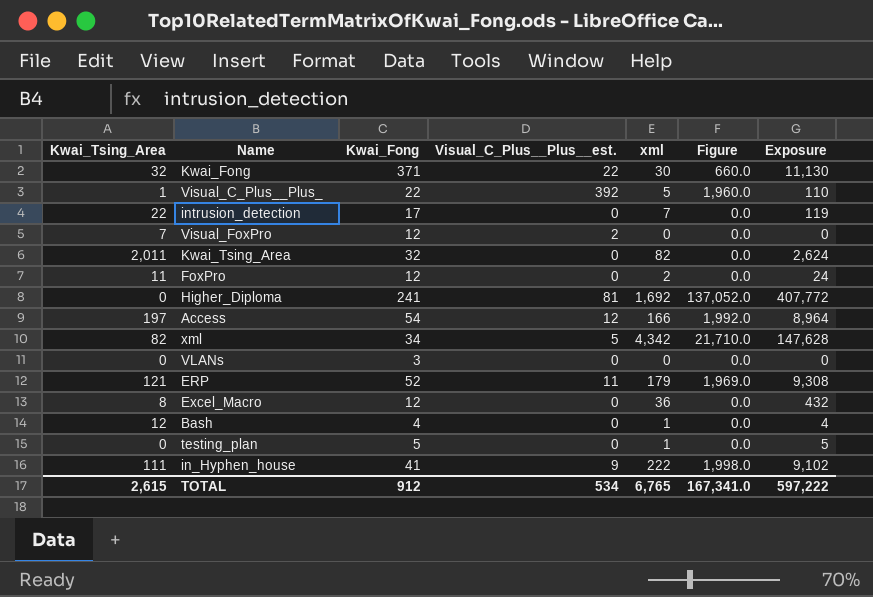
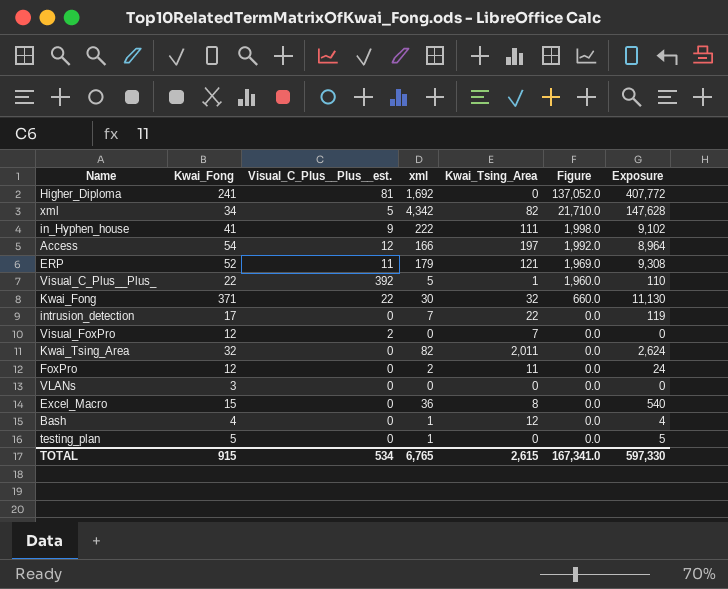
row order: none -> Figure descending
column Kwai_Tsing_Area | position: 1 -> 5
Excel_Macro | Kwai_Fong: 12 -> 15
Excel_Macro | Exposure: 432 -> 540
TOTAL | Kwai_Fong: 912 -> 915
TOTAL | Exposure: 597,222 -> 597,330

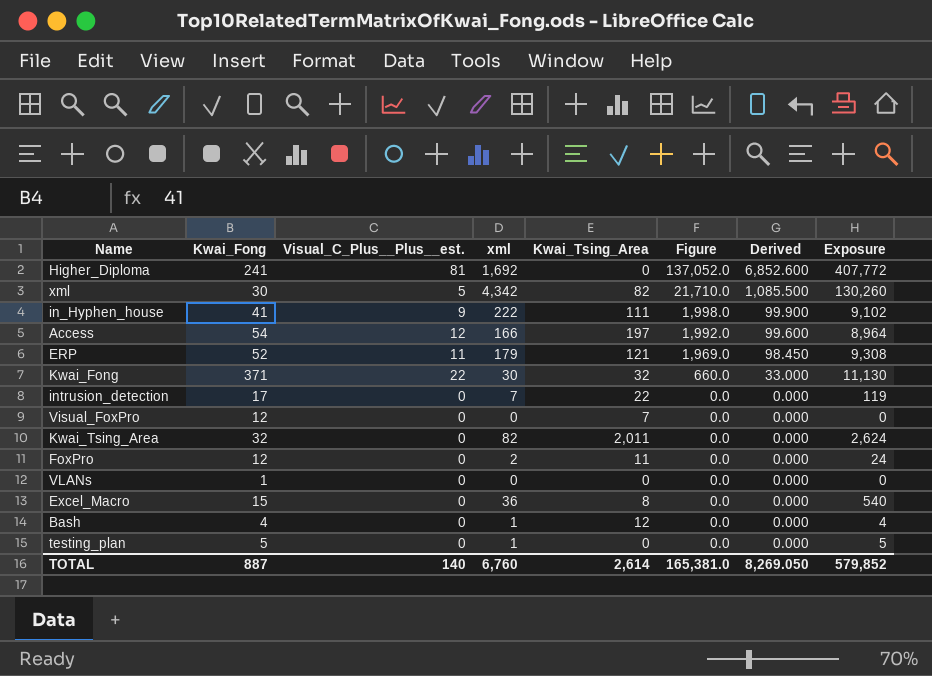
column Derived | formula: none -> [Figure] * 0.05
row Visual_C_Plus__Plus_: 22 | 392 | 5 | 1 | 1,960.0 | 110 -> none
xml | Kwai_Fong: 34 -> 30
xml | Exposure: 147,628 -> 130,260
Visual_FoxPro | Visual_C_Plus__Plus__est.: 2 -> 0
VLANs | Kwai_Fong: 3 -> 1
TOTAL | Kwai_Fong: 915 -> 887
TOTAL | Visual_C_Plus__Plus__est.: 534 -> 140
TOTAL | xml: 6,765 -> 6,760
TOTAL | Kwai_Tsing_Area: 2,615 -> 2,614
TOTAL | Figure: 167,341.0 -> 165,381.0
TOTAL | Exposure: 597,330 -> 579,852

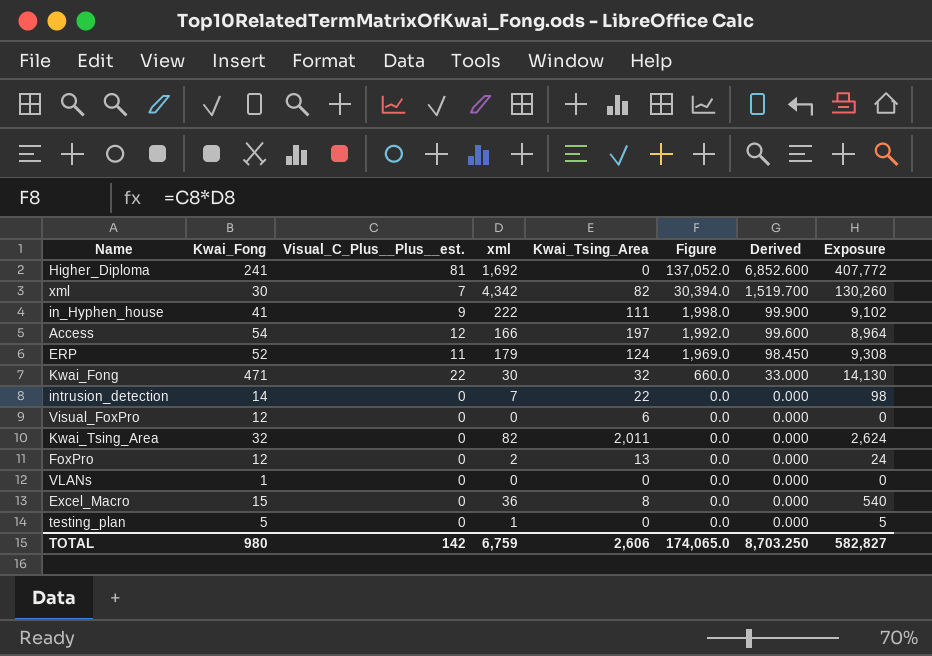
row Bash: 4 | 0 | 1 | 12 | 0.0 | 0.000 | 4 -> none
xml | Visual_C_Plus__Plus__est.: 5 -> 7
xml | Figure: 21,710.0 -> 30,394.0
xml | Derived: 1,085.500 -> 1,519.700
ERP | Kwai_Tsing_Area: 121 -> 124
Kwai_Fong | Kwai_Fong: 371 -> 471
Kwai_Fong | Exposure: 11,130 -> 14,130
intrusion_detection | Kwai_Fong: 17 -> 14
intrusion_detection | Exposure: 119 -> 98
Visual_FoxPro | Kwai_Tsing_Area: 7 -> 6
FoxPro | Kwai_Tsing_Area: 11 -> 13
TOTAL | Kwai_Fong: 887 -> 980
TOTAL | Visual_C_Plus__Plus__est.: 140 -> 142
TOTAL | xml: 6,760 -> 6,759
TOTAL | Kwai_Tsing_Area: 2,614 -> 2,606
TOTAL | Figure: 165,381.0 -> 174,065.0
TOTAL | Derived: 8,269.050 -> 8,703.250
TOTAL | Exposure: 579,852 -> 582,827

